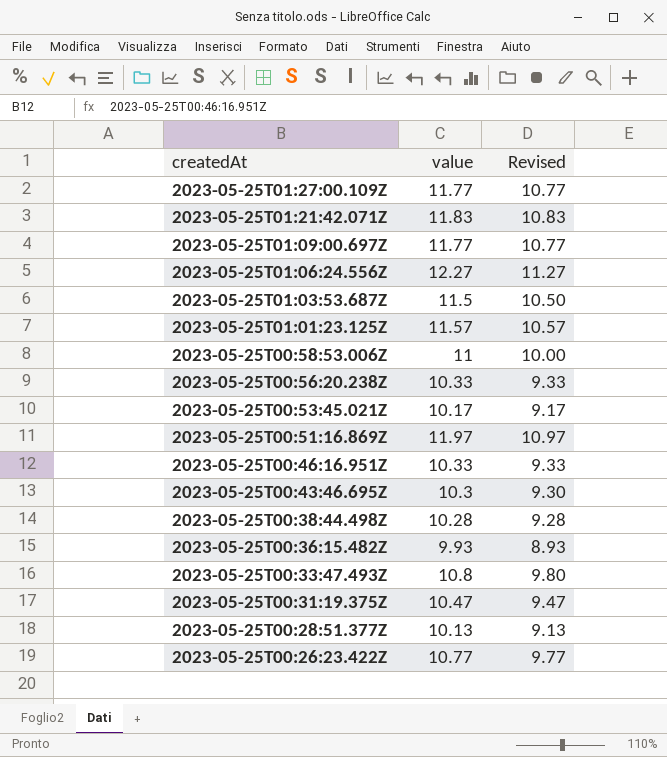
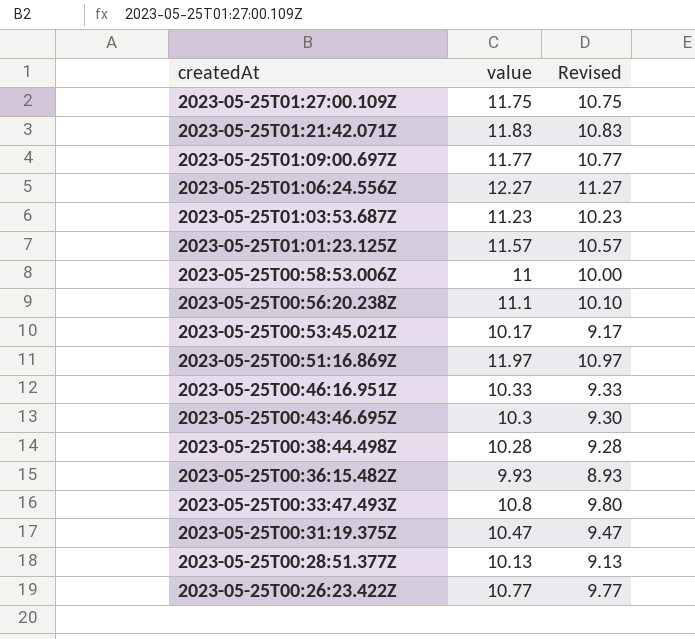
2023-05-25T01:27:00.109Z | value: 11.77 -> 11.75
2023-05-25T01:27:00.109Z | Revised: 10.77 -> 10.75
2023-05-25T01:03:53.687Z | value: 11.5 -> 11.23
2023-05-25T01:03:53.687Z | Revised: 10.50 -> 10.23
2023-05-25T00:56:20.238Z | value: 10.33 -> 11.1
2023-05-25T00:56:20.238Z | Revised: 9.33 -> 10.10

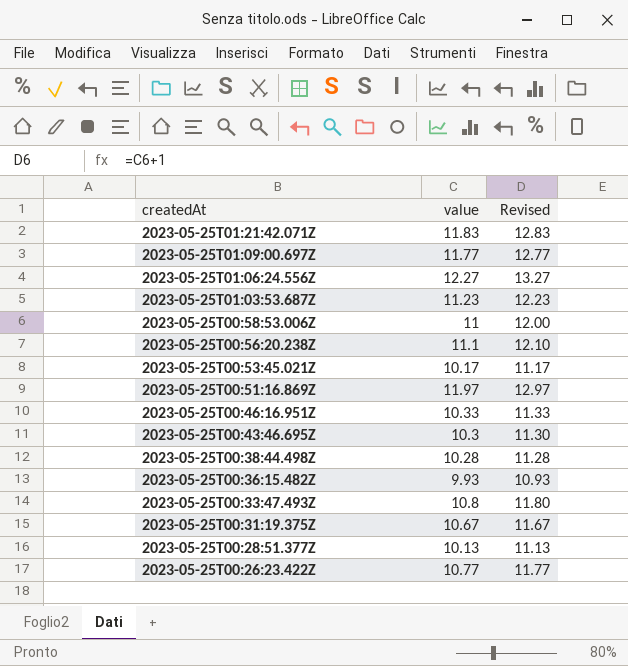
column Revised | formula: [value] - 1 -> [value] + 1
row 2023-05-25T01:27:00.109Z: 11.75 | 10.75 -> none
row 2023-05-25T01:01:23.125Z: 11.57 | 10.57 -> none
2023-05-25T00:31:19.375Z | value: 10.47 -> 10.67

